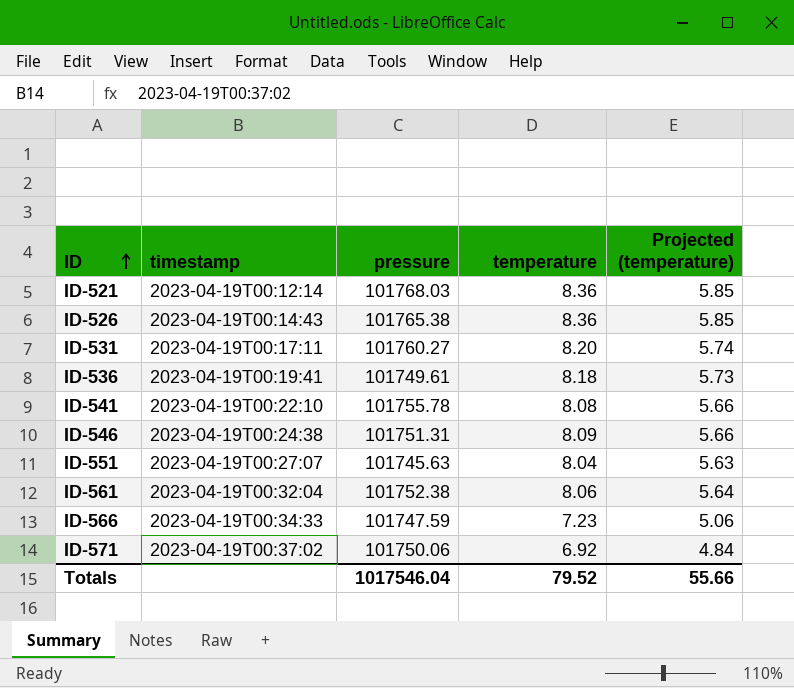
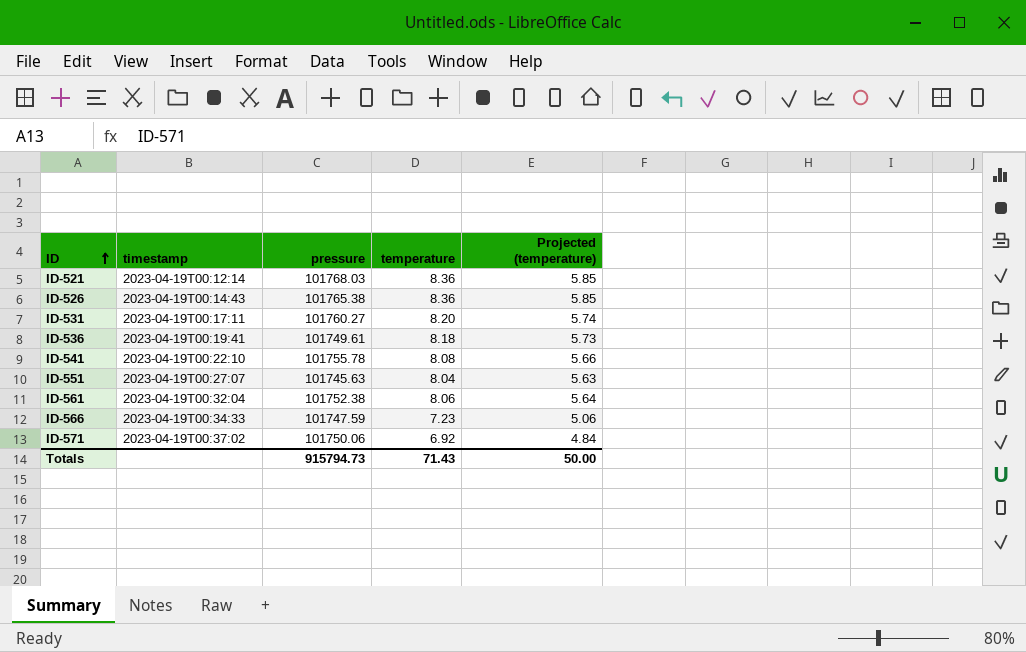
row ID-546: 2023-04-19T00:24:38 | 101751.31 | 8.09 | 5.66 -> none
Totals | pressure: 1017546.04 -> 915794.73
Totals | temperature: 79.52 -> 71.43
Totals | Projected (temperature): 55.66 -> 50.00

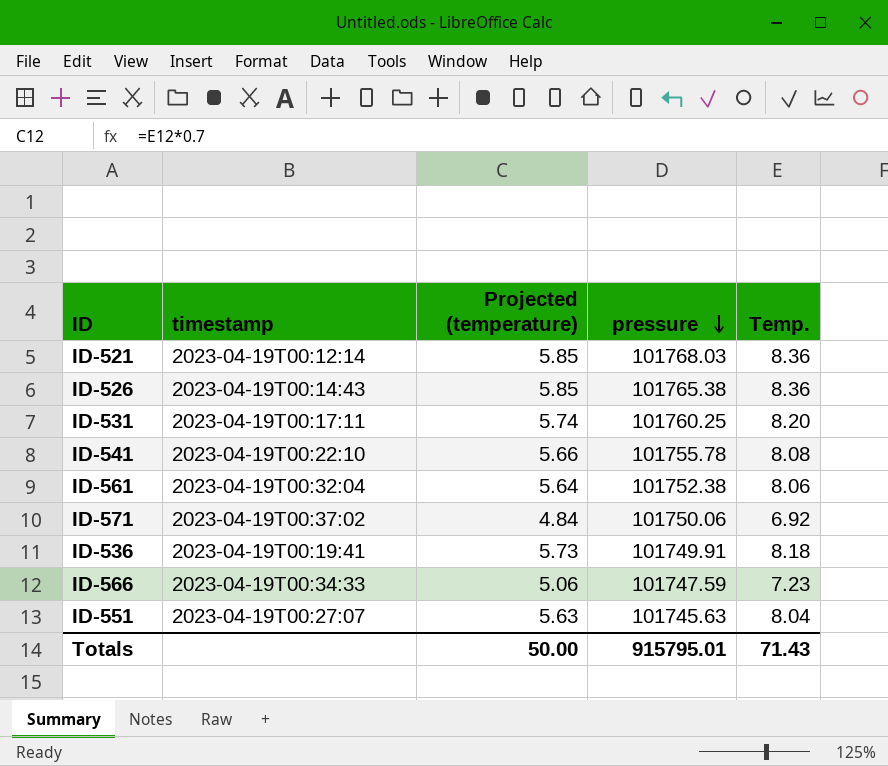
row order: ID ascending -> pressure descending
column Projected (temperature) | position: 5 -> 3
column name: temperature -> Temp.
ID-531 | pressure: 101760.27 -> 101760.25
ID-536 | pressure: 101749.61 -> 101749.91
Totals | pressure: 915794.73 -> 915795.01

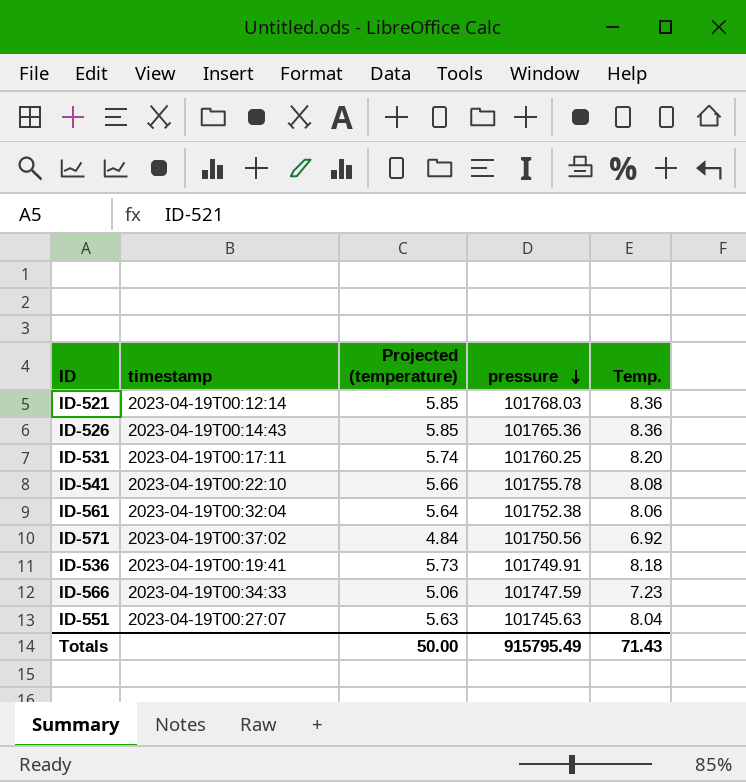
ID-526 | pressure: 101765.38 -> 101765.36
ID-571 | pressure: 101750.06 -> 101750.56
Totals | pressure: 915795.01 -> 915795.49

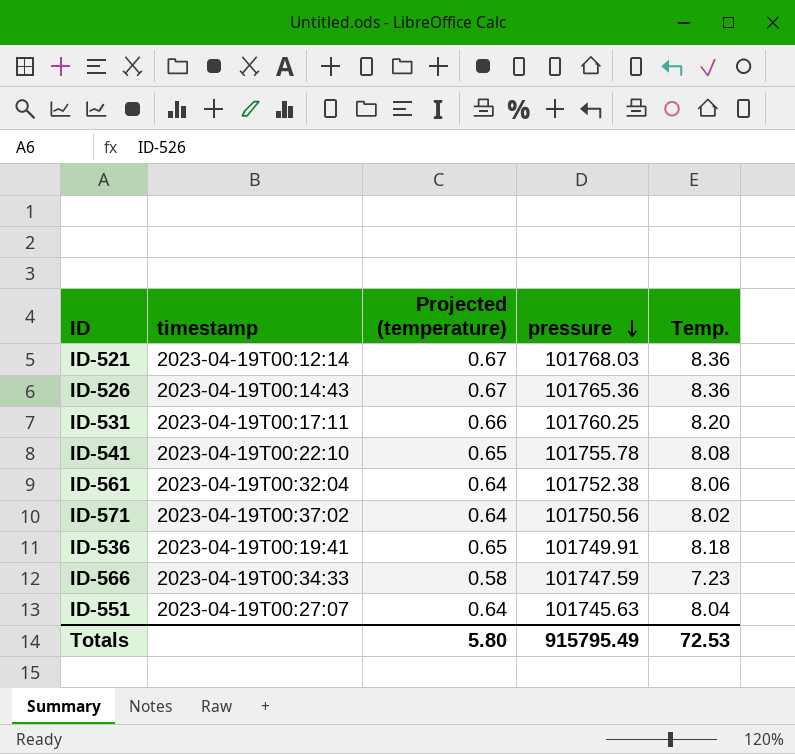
column Projected (temperature) | formula: [Temp.] * 0.7 -> [Temp.] * 0.08
ID-571 | Temp.: 6.92 -> 8.02
Totals | Projected (temperature): 50.00 -> 5.80
Totals | Temp.: 71.43 -> 72.53

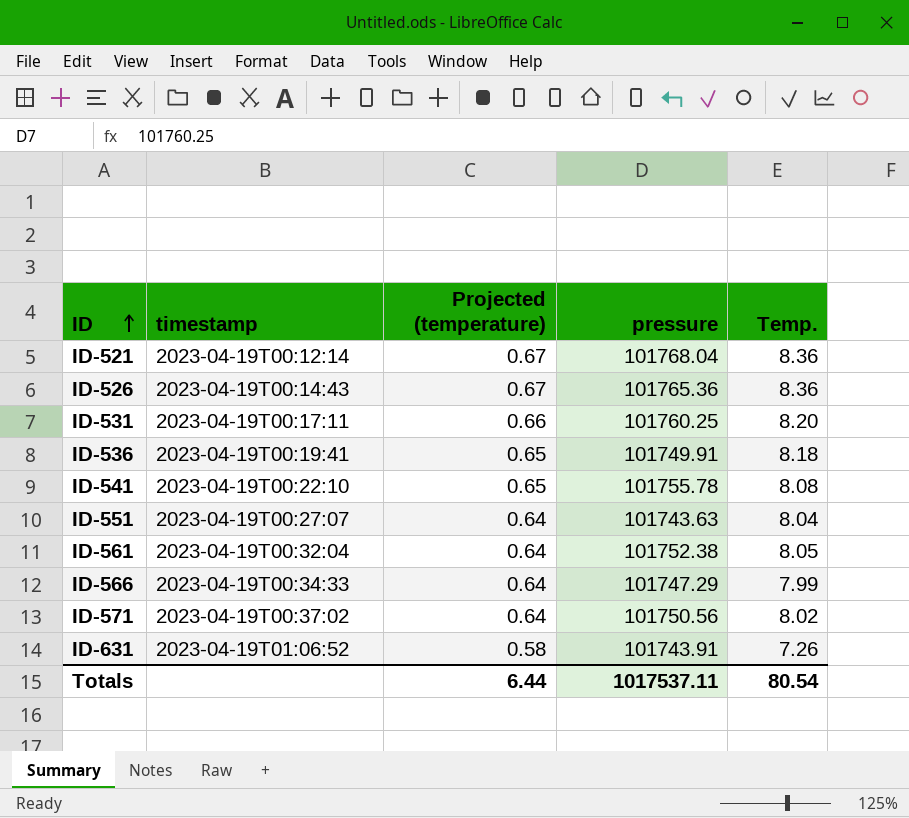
row order: pressure descending -> ID ascending
ID-521 | pressure: 101768.03 -> 101768.04
ID-551 | pressure: 101745.63 -> 101743.63
ID-561 | Temp.: 8.06 -> 8.05
ID-566 | Projected (temperature): 0.58 -> 0.64
ID-566 | pressure: 101747.59 -> 101747.29
ID-566 | Temp.: 7.23 -> 7.99
row ID-631: none -> 2023-04-19T01:06:52 | 0.58 | 101743.91 | 7.26
Totals | Projected (temperature): 5.80 -> 6.44
Totals | pressure: 915795.49 -> 1017537.11
Totals | Temp.: 72.53 -> 80.54

